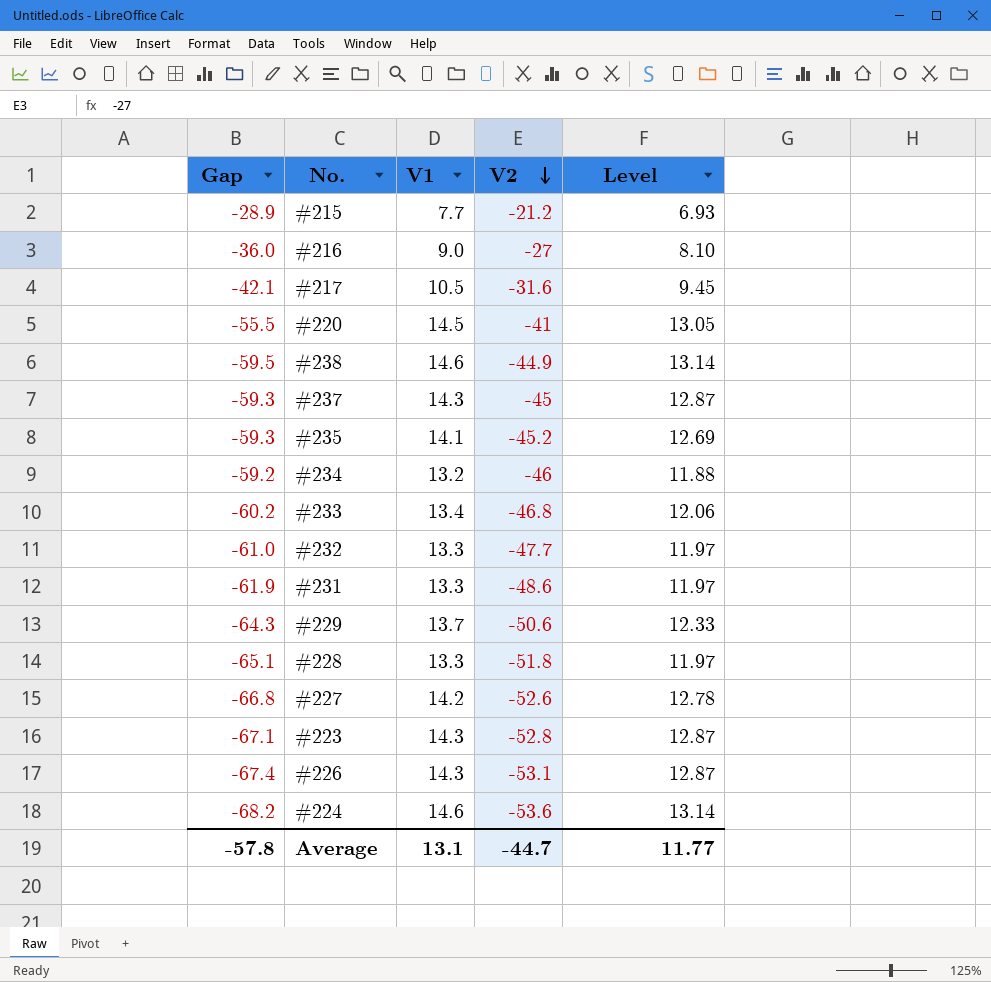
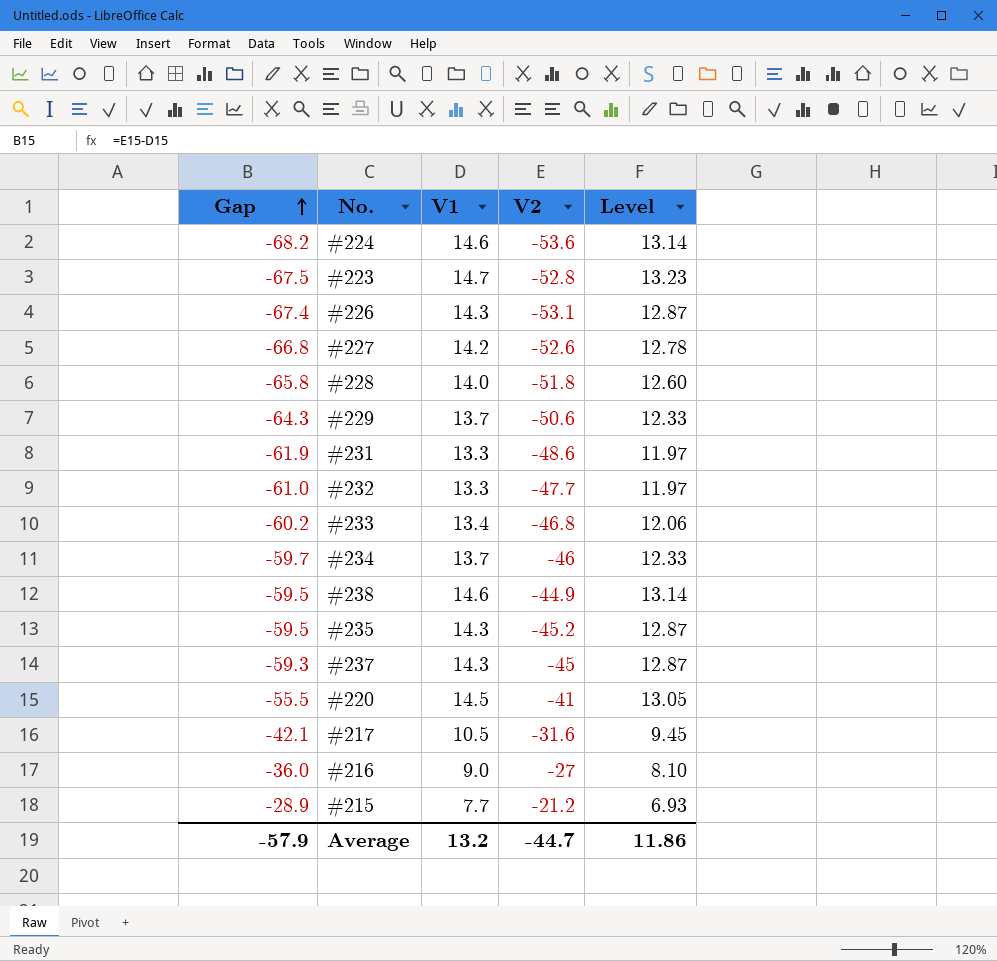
row order: V2 descending -> Gap ascending
#223 | Gap: -67.1 -> -67.5
#223 | V1: 14.3 -> 14.7
#223 | Level: 12.87 -> 13.23
#228 | Gap: -65.1 -> -65.8
#228 | V1: 13.3 -> 14.0
#228 | Level: 11.97 -> 12.60
#234 | Gap: -59.2 -> -59.7
#234 | V1: 13.2 -> 13.7
#234 | Level: 11.88 -> 12.33
#235 | Gap: -59.3 -> -59.5
#235 | V1: 14.1 -> 14.3
#235 | Level: 12.69 -> 12.87
Average | Gap: -57.8 -> -57.9
Average | V1: 13.1 -> 13.2
Average | Level: 11.77 -> 11.86

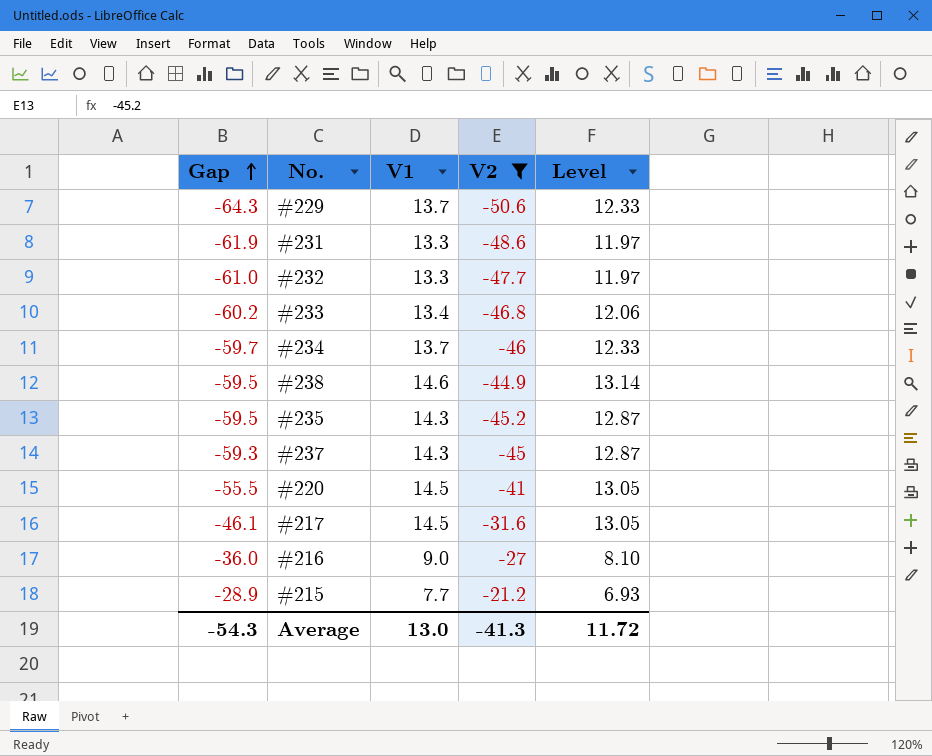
filter: none -> V2 >= -50.6
#217 | Gap: -42.1 -> -46.1
#217 | V1: 10.5 -> 14.5
#217 | Level: 9.45 -> 13.05
Average | Gap: -57.9 -> -54.3
Average | V1: 13.2 -> 13.0
Average | V2: -44.7 -> -41.3
Average | Level: 11.86 -> 11.72

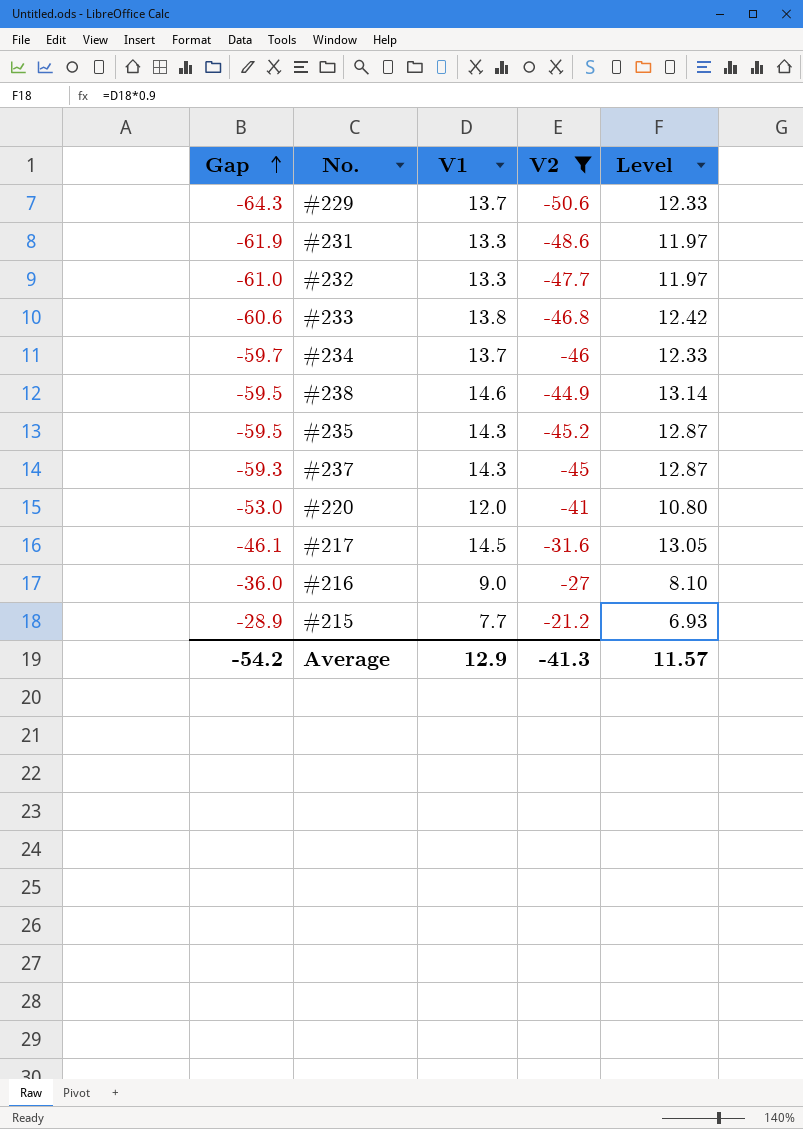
#233 | Gap: -60.2 -> -60.6
#233 | V1: 13.4 -> 13.8
#233 | Level: 12.06 -> 12.42
#220 | Gap: -55.5 -> -53.0
#220 | V1: 14.5 -> 12.0
#220 | Level: 13.05 -> 10.80
Average | Gap: -54.3 -> -54.2
Average | V1: 13.0 -> 12.9
Average | Level: 11.72 -> 11.57

